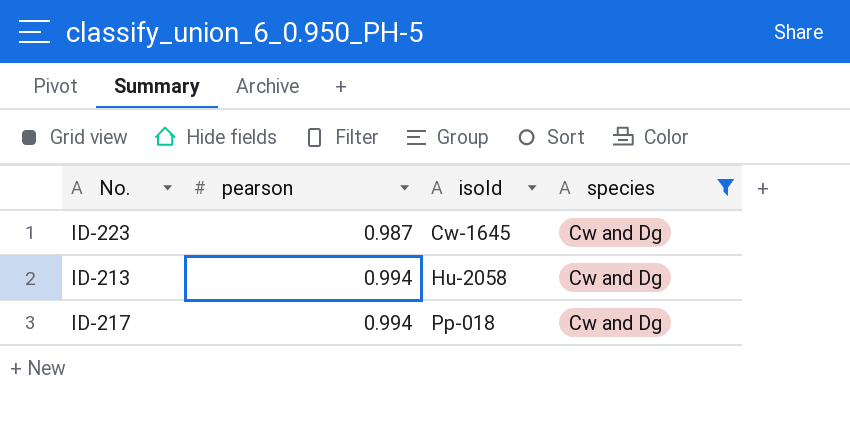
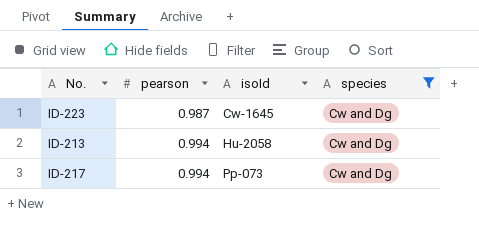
ID-217 | isoId: Pp-018 -> Pp-073

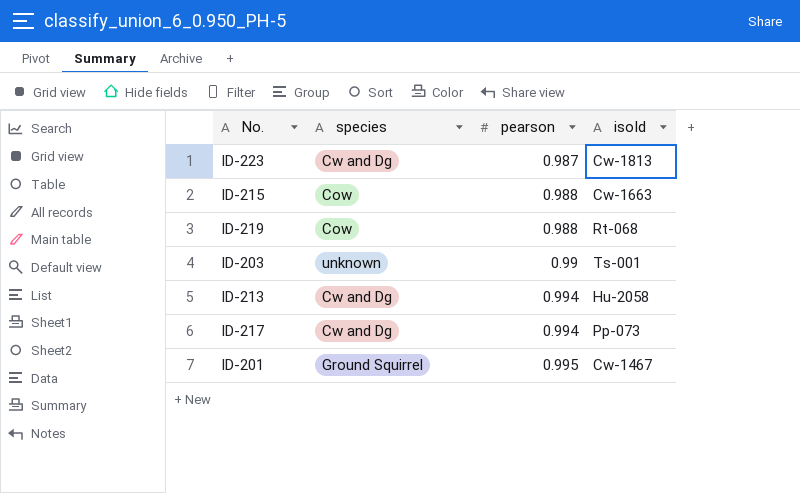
filter: species = Cw and Dg -> none
column species | position: 4 -> 2
ID-223 | isoId: Cw-1645 -> Cw-1813

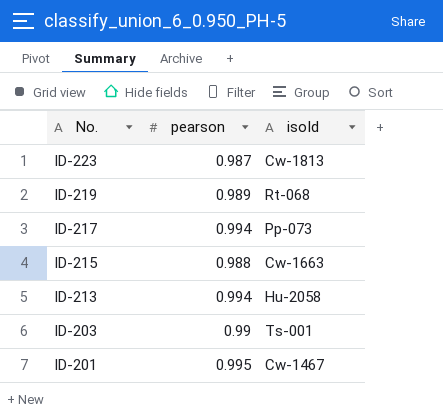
row order: pearson ascending -> No. descending
column species | position: 2 -> none
ID-219 | pearson: 0.988 -> 0.989

